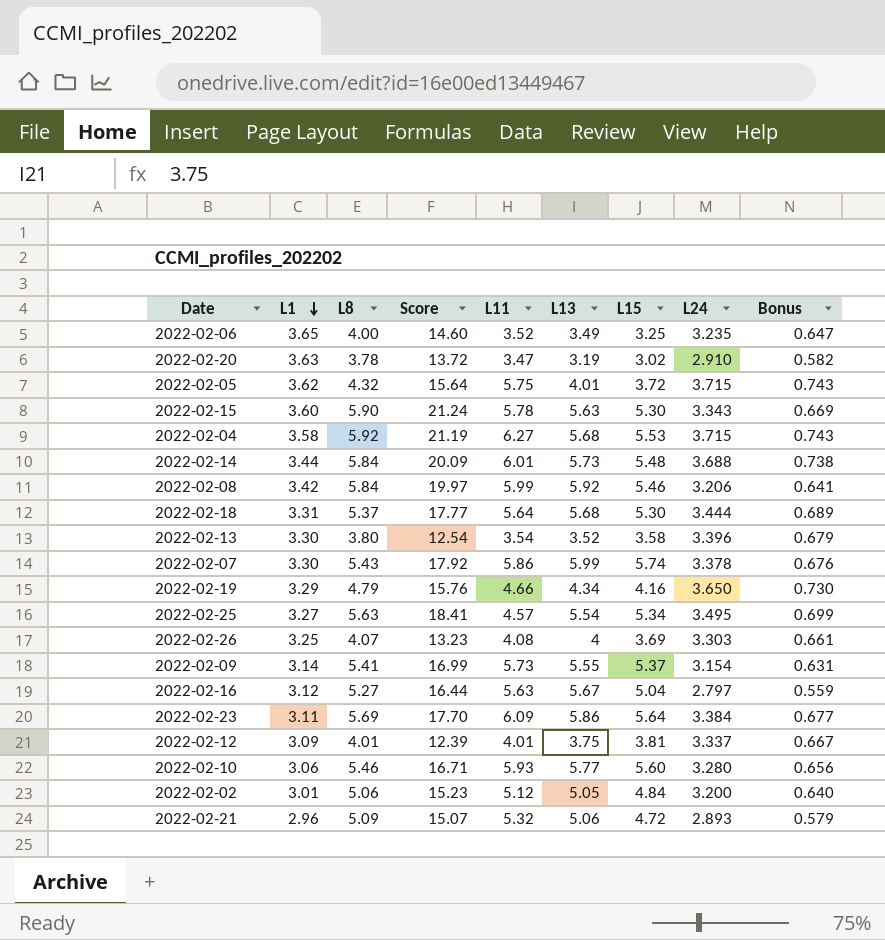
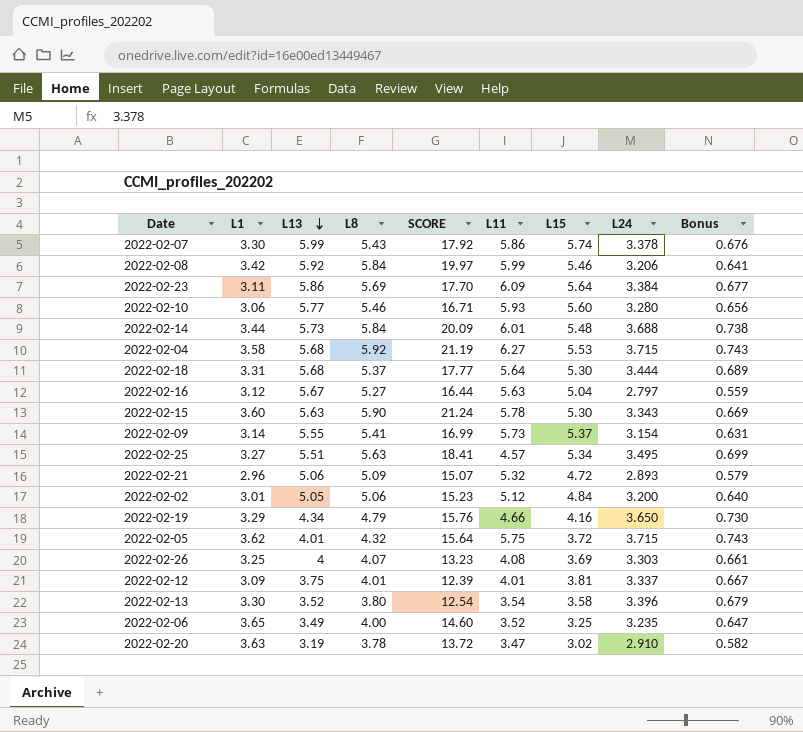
row order: L1 descending -> L13 descending
column L13 | position: 6 -> 3
column name: Score -> SCORE
2022-02-25 | L13: 5.54 -> 5.51

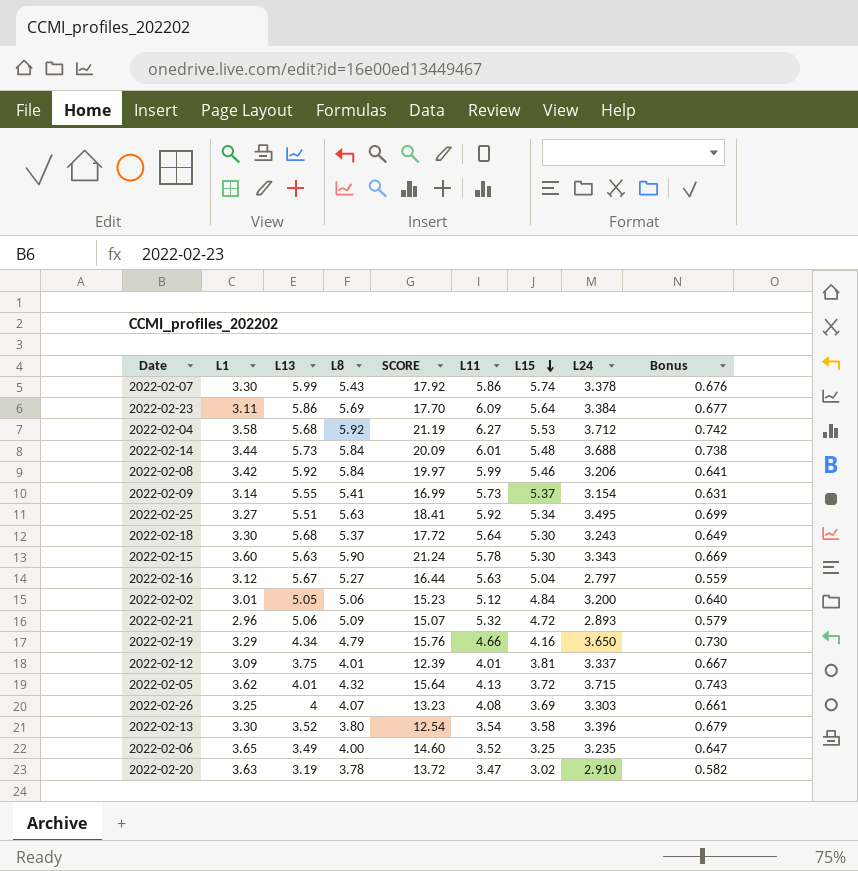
row order: L13 descending -> L15 descending
row 2022-02-10: 3.06 | 5.77 | 5.46 | 16.71 | 5.93 | 5.60 | 3.280 | 0.656 -> none
2022-02-04 | L24: 3.715 -> 3.712
2022-02-04 | Bonus: 0.743 -> 0.742
2022-02-25 | L11: 4.57 -> 5.92
2022-02-18 | L1: 3.31 -> 3.30
2022-02-18 | SCORE: 17.77 -> 17.72
2022-02-18 | L24: 3.444 -> 3.243
2022-02-18 | Bonus: 0.689 -> 0.649
2022-02-05 | L11: 5.75 -> 4.13

